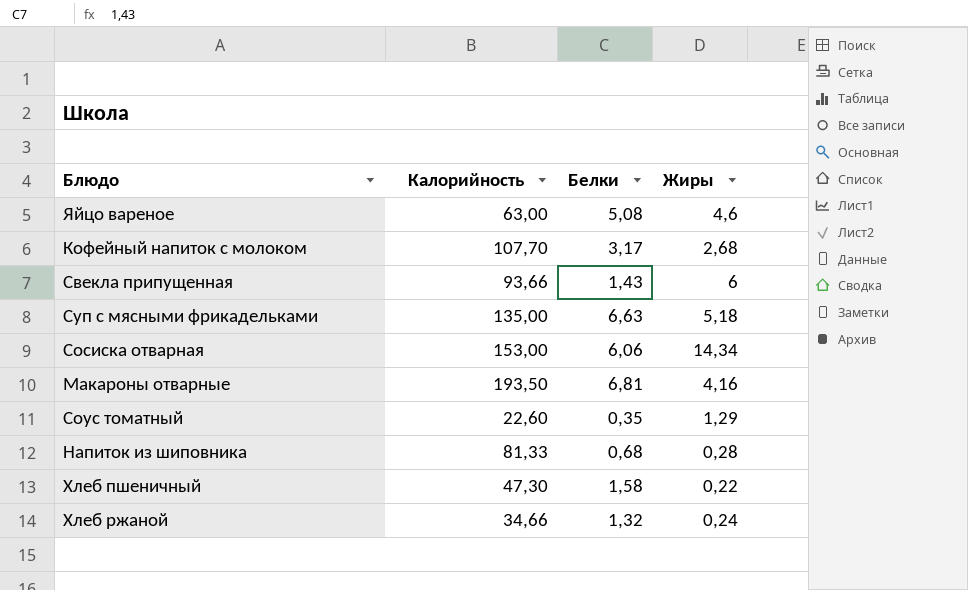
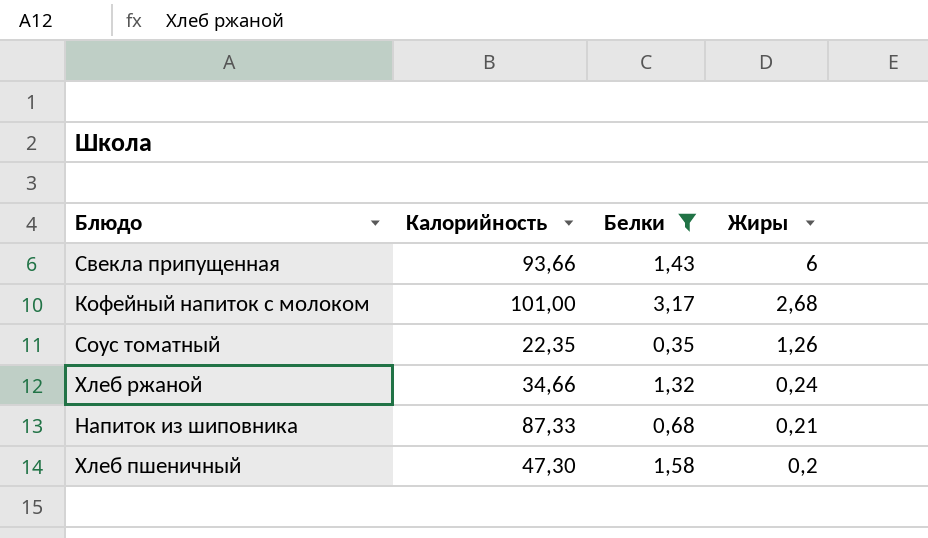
filter: none -> Белки <= 3,17
row order: none -> Жиры descending
Кофейный напиток с молоком | Калорийность: 107,70 -> 101,00
Соус томатный | Калорийность: 22,60 -> 22,35
Соус томатный | Жиры: 1,29 -> 1,26
Напиток из шиповника | Калорийность: 81,33 -> 87,33
Напиток из шиповника | Жиры: 0,28 -> 0,21
Хлеб пшеничный | Жиры: 0,22 -> 0,2

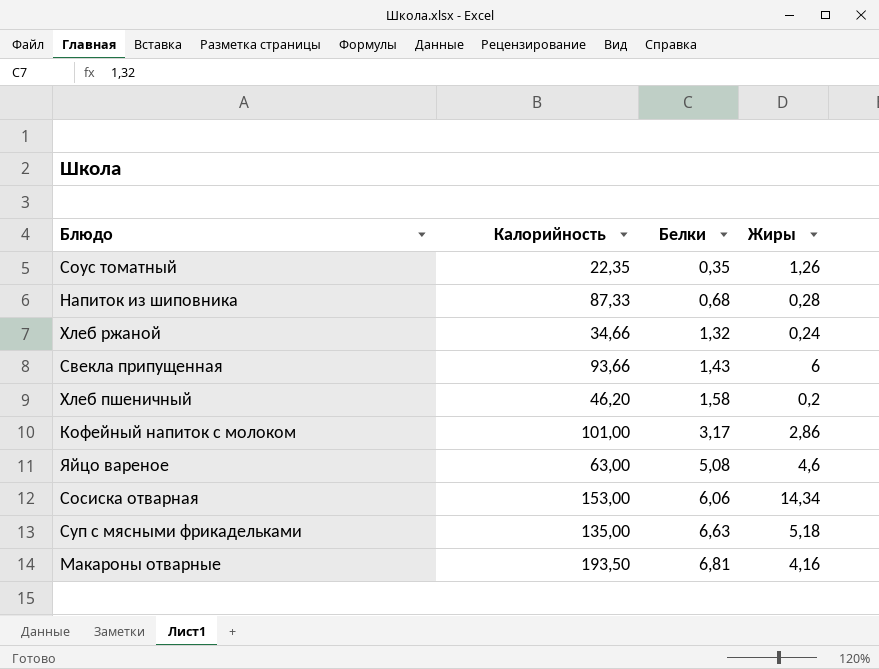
filter: Белки <= 3,17 -> none
row order: Жиры descending -> Белки ascending
Напиток из шиповника | Жиры: 0,21 -> 0,28
Хлеб пшеничный | Калорийность: 47,30 -> 46,20
Кофейный напиток с молоком | Жиры: 2,68 -> 2,86

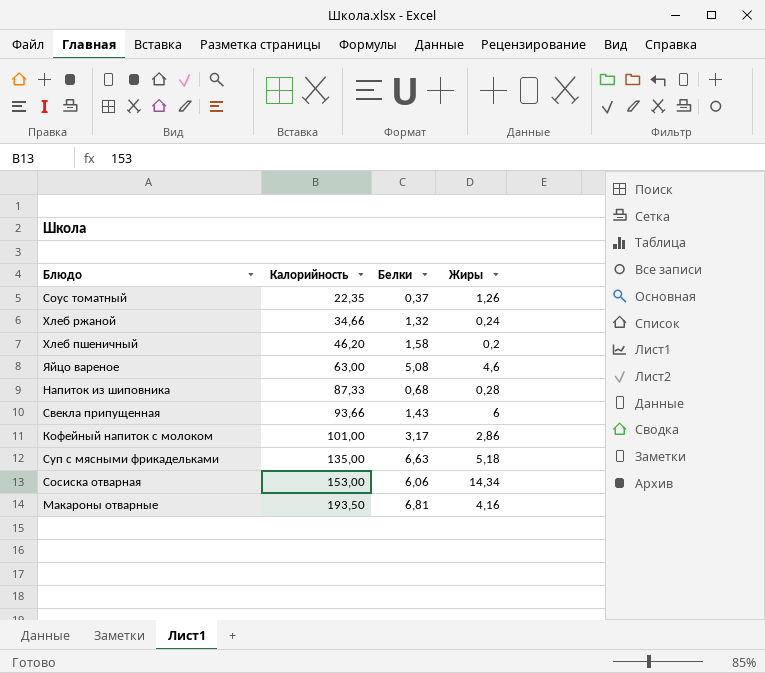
row order: Белки ascending -> Калорийность ascending
Соус томатный | Белки: 0,35 -> 0,37

